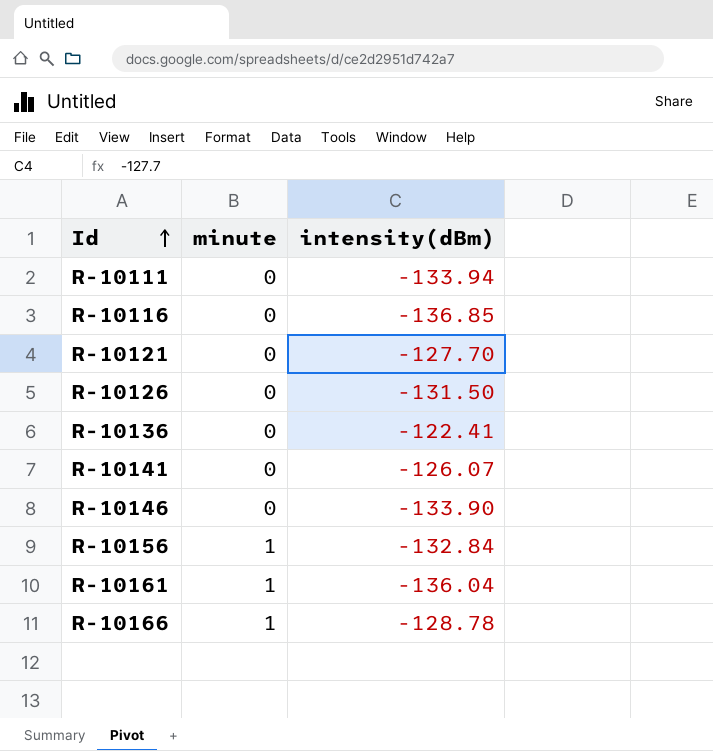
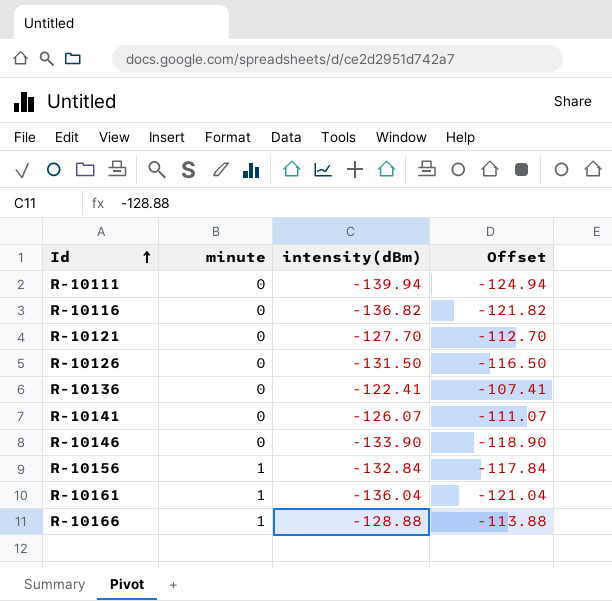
column Offset | formula: none -> [intensity(dBm)] + 15
R-10111 | intensity(dBm): -133.94 -> -139.94
R-10116 | intensity(dBm): -136.85 -> -136.82
R-10166 | intensity(dBm): -128.78 -> -128.88

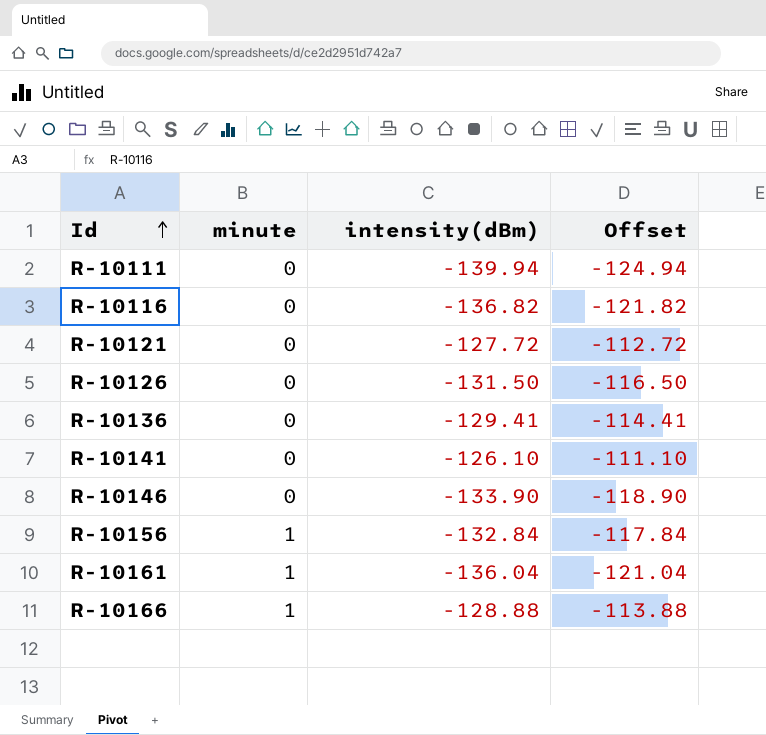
R-10121 | intensity(dBm): -127.70 -> -127.72
R-10121 | Offset: -112.70 -> -112.72
R-10136 | intensity(dBm): -122.41 -> -129.41
R-10136 | Offset: -107.41 -> -114.41
R-10141 | intensity(dBm): -126.07 -> -126.10
R-10141 | Offset: -111.07 -> -111.10

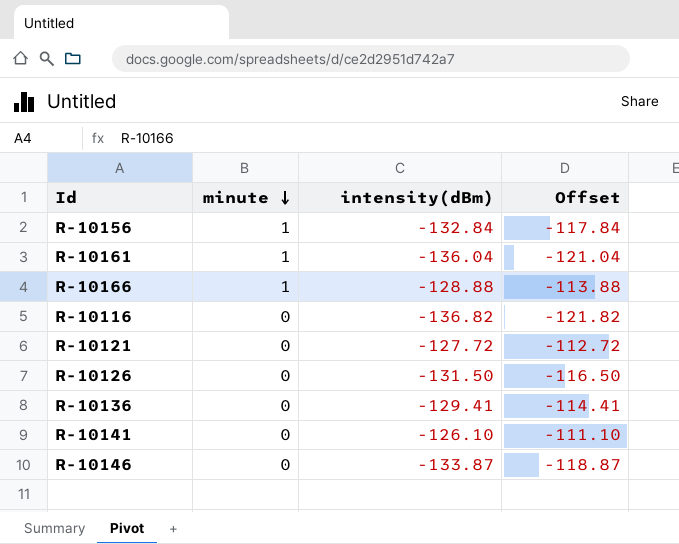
row order: Id ascending -> minute descending
row R-10111: 0 | -139.94 | -124.94 -> none
R-10146 | intensity(dBm): -133.90 -> -133.87
R-10146 | Offset: -118.90 -> -118.87

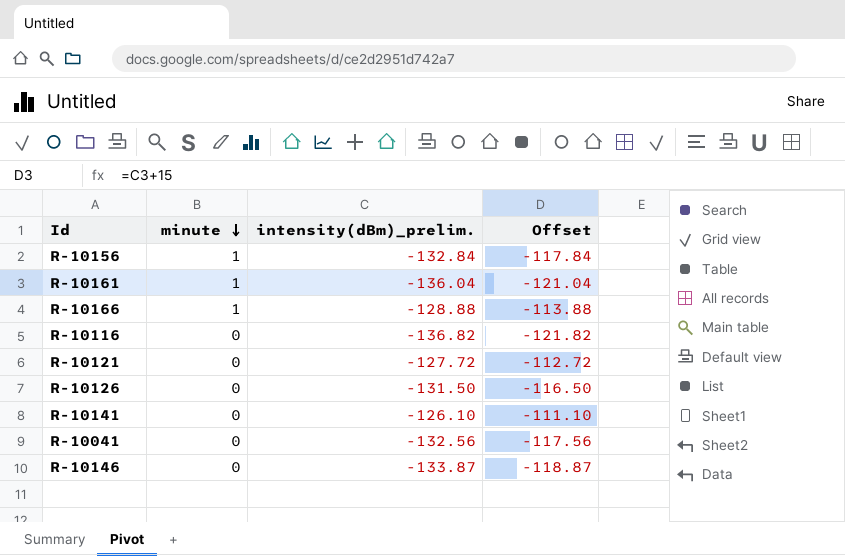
column name: intensity(dBm) -> intensity(dBm)_prelim.
row R-10136: 0 | -129.41 | -114.41 -> none
row R-10041: none -> 0 | -132.56 | -117.56

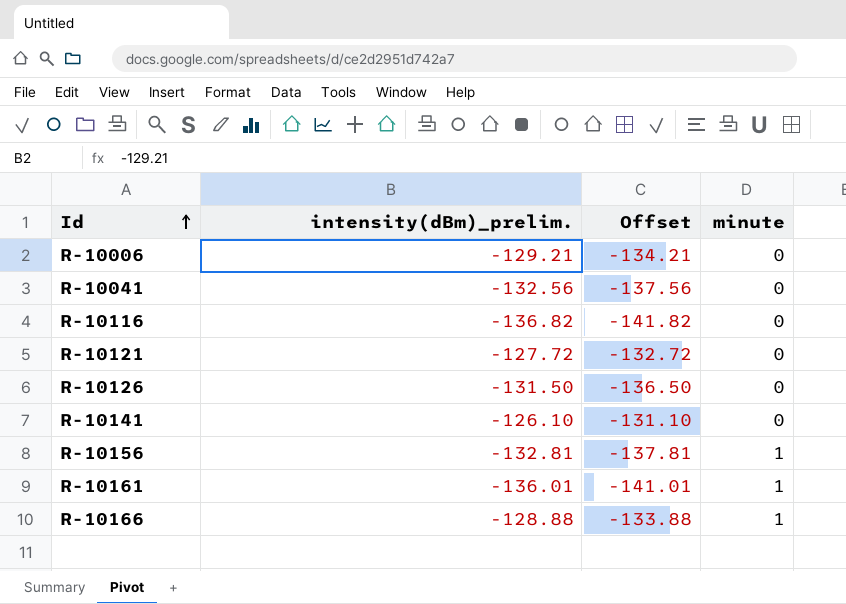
row order: minute descending -> Id ascending
column Offset | formula: [intensity(dBm)_prelim.] + 15 -> [intensity(dBm)_prelim.] - 5
column minute | position: 2 -> 4
row R-10146: 0 | -133.87 | -118.87 -> none
row R-10006: none -> -129.21 | -134.21 | 0
R-10156 | intensity(dBm)_prelim.: -132.84 -> -132.81
R-10161 | intensity(dBm)_prelim.: -136.04 -> -136.01

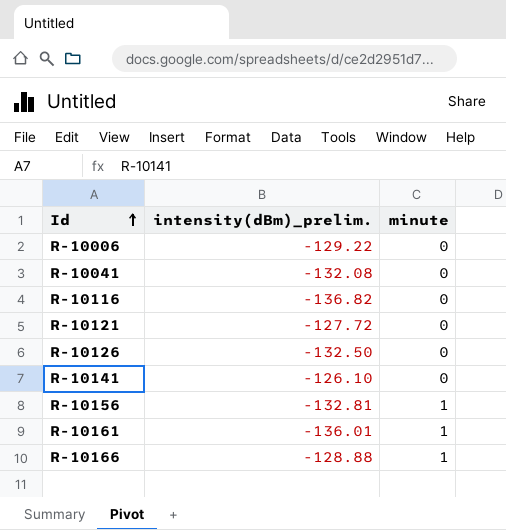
column Offset | formula: [intensity(dBm)_prelim.] - 5 -> none
R-10006 | intensity(dBm)_prelim.: -129.21 -> -129.22
R-10041 | intensity(dBm)_prelim.: -132.56 -> -132.08
R-10126 | intensity(dBm)_prelim.: -131.50 -> -132.50

